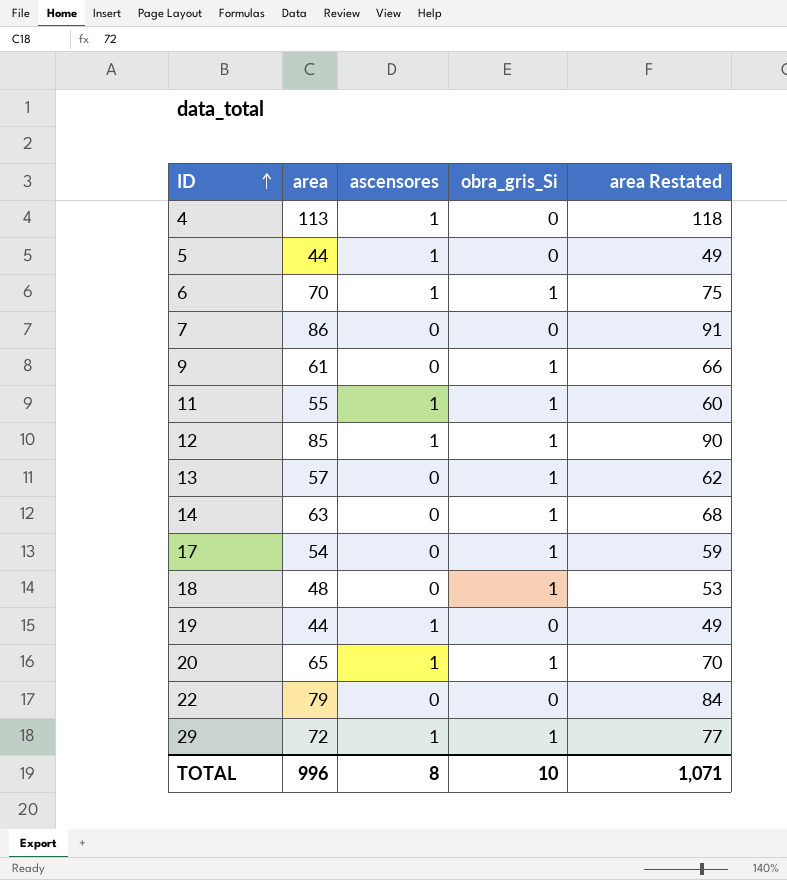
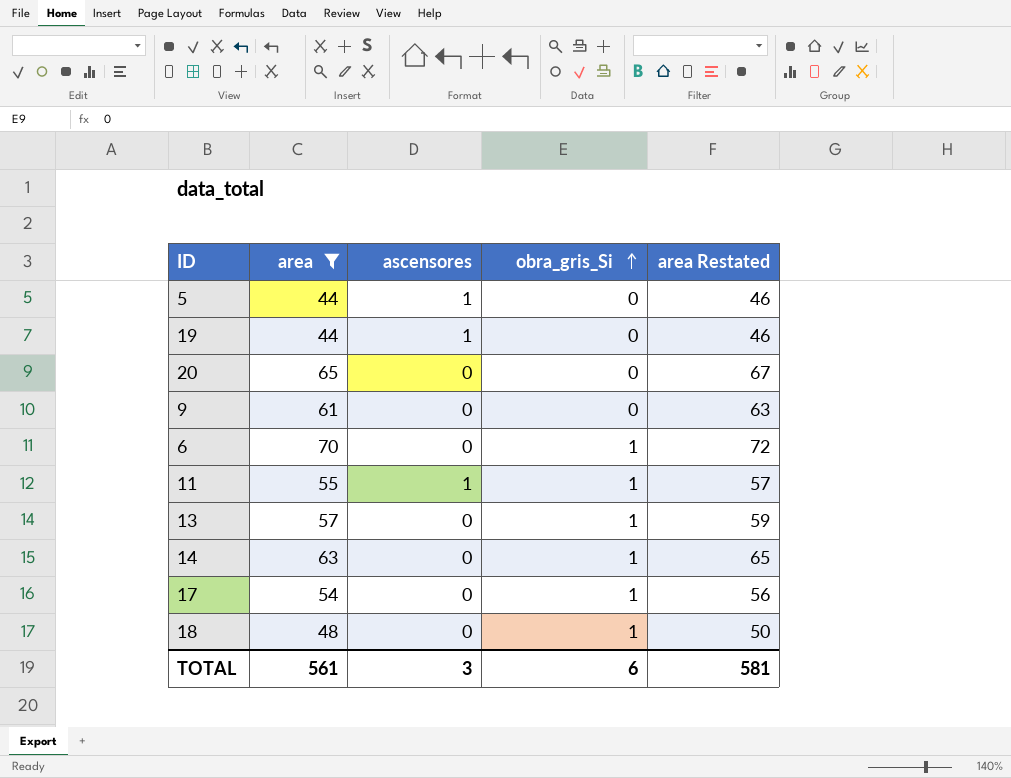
filter: none -> area <= 70
row order: ID ascending -> obra_gris_Si ascending
column area Restated | formula: [area] + 5 -> [area] + 2
20 | ascensores: 1 -> 0
20 | obra_gris_Si: 1 -> 0
9 | obra_gris_Si: 1 -> 0
6 | ascensores: 1 -> 0
TOTAL | area: 996 -> 561
TOTAL | ascensores: 8 -> 3
TOTAL | obra_gris_Si: 10 -> 6
TOTAL | area Restated: 1,071 -> 581

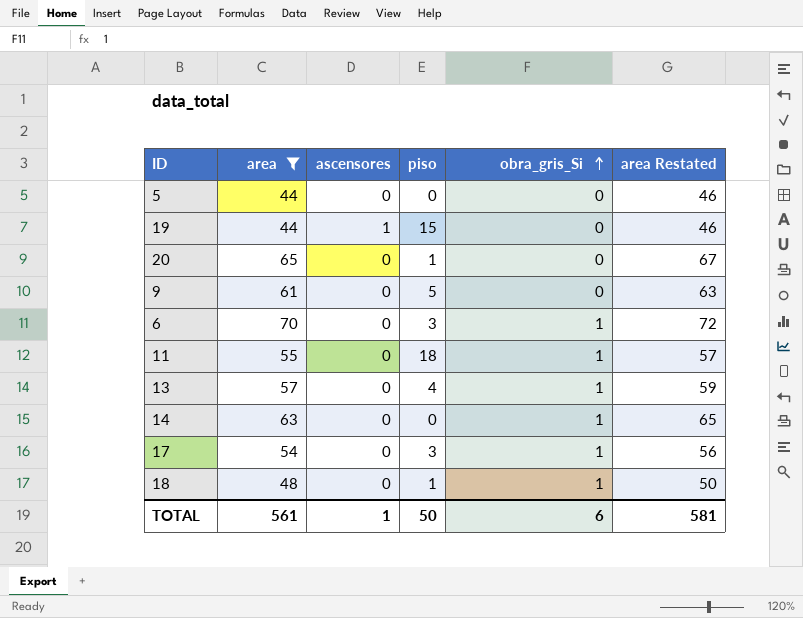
column piso | position: none -> 4
5 | ascensores: 1 -> 0
11 | ascensores: 1 -> 0
TOTAL | ascensores: 3 -> 1

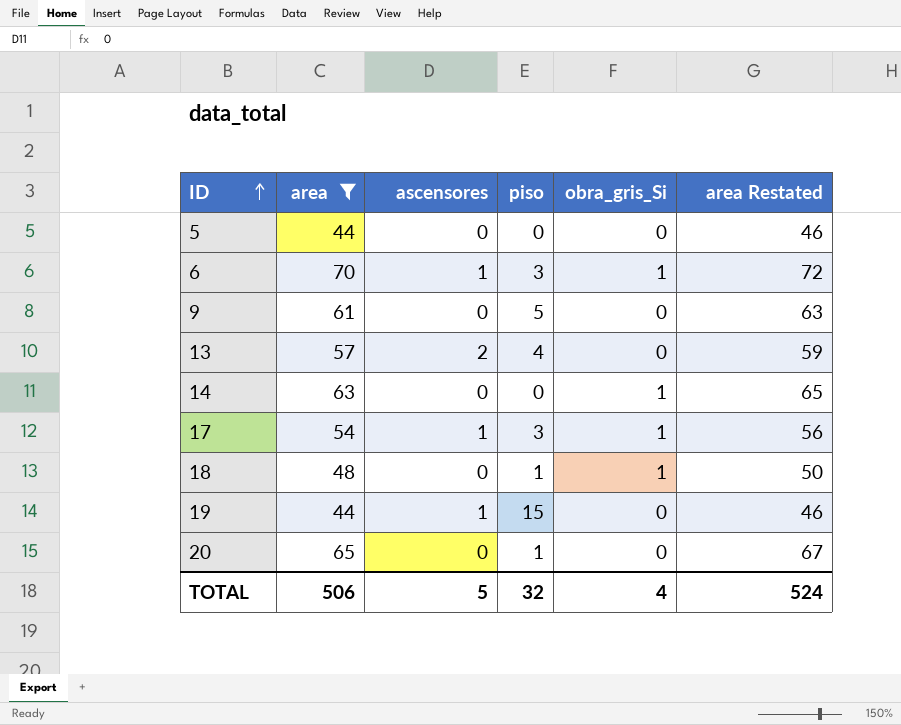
row order: obra_gris_Si ascending -> ID ascending
row 11: 55 | 0 | 18 | 1 | 57 -> none
6 | ascensores: 0 -> 1
13 | ascensores: 0 -> 2
13 | obra_gris_Si: 1 -> 0
17 | ascensores: 0 -> 1
TOTAL | area: 561 -> 506
TOTAL | ascensores: 1 -> 5
TOTAL | piso: 50 -> 32
TOTAL | obra_gris_Si: 6 -> 4
TOTAL | area Restated: 581 -> 524

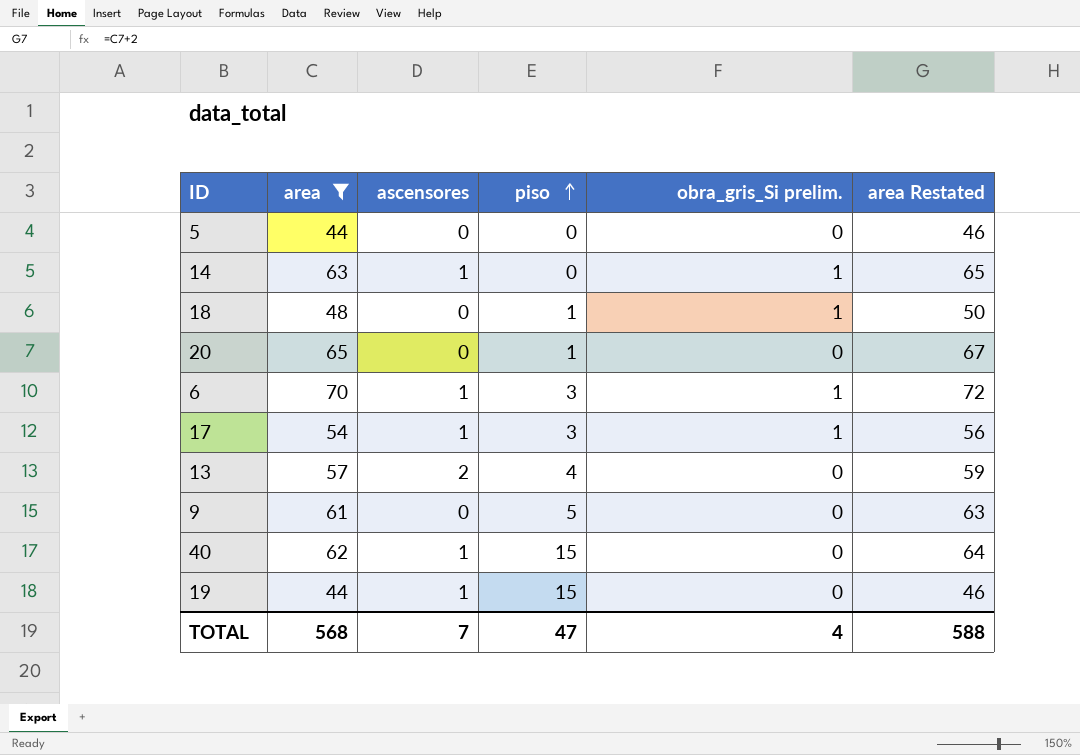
row order: ID ascending -> piso ascending
column name: obra_gris_Si -> obra_gris_Si prelim.
14 | ascensores: 0 -> 1
row 40: none -> 62 | 1 | 15 | 0 | 64
TOTAL | area: 506 -> 568
TOTAL | ascensores: 5 -> 7
TOTAL | piso: 32 -> 47
TOTAL | area Restated: 524 -> 588

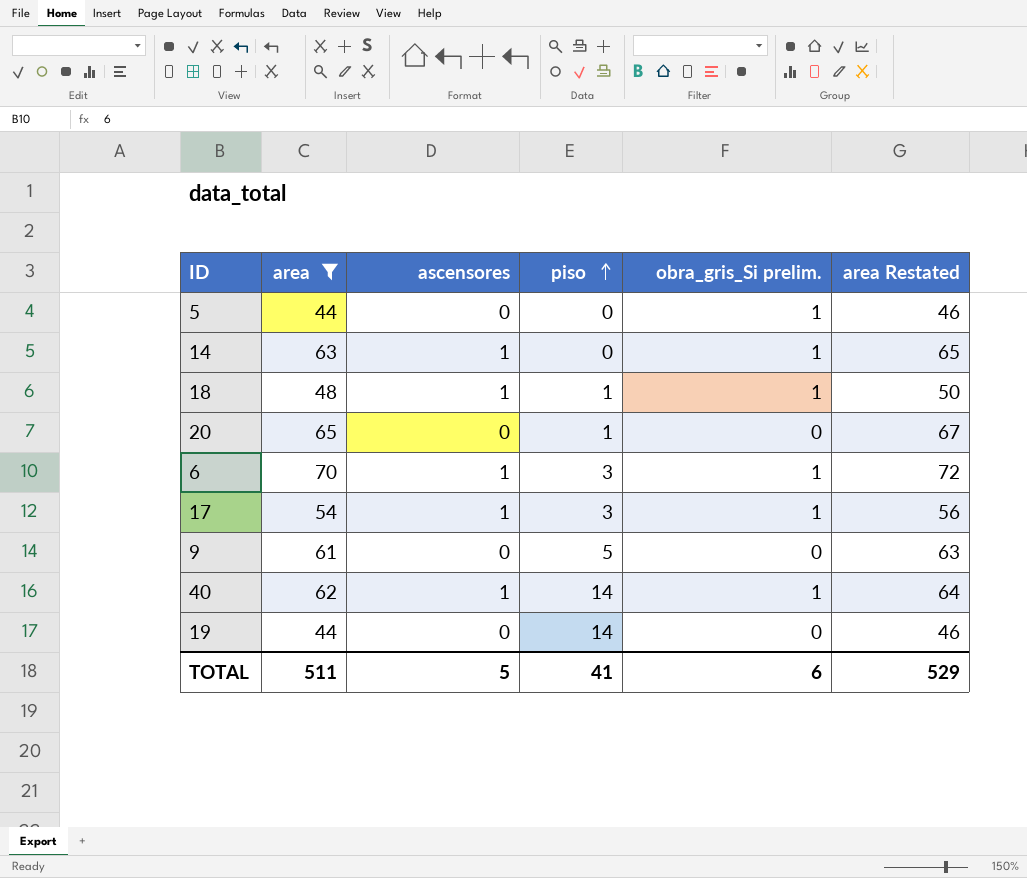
row 13: 57 | 2 | 4 | 0 | 59 -> none
5 | obra_gris_Si prelim.: 0 -> 1
18 | ascensores: 0 -> 1
40 | piso: 15 -> 14
40 | obra_gris_Si prelim.: 0 -> 1
19 | ascensores: 1 -> 0
19 | piso: 15 -> 14
TOTAL | area: 568 -> 511
TOTAL | ascensores: 7 -> 5
TOTAL | piso: 47 -> 41
TOTAL | obra_gris_Si prelim.: 4 -> 6
TOTAL | area Restated: 588 -> 529

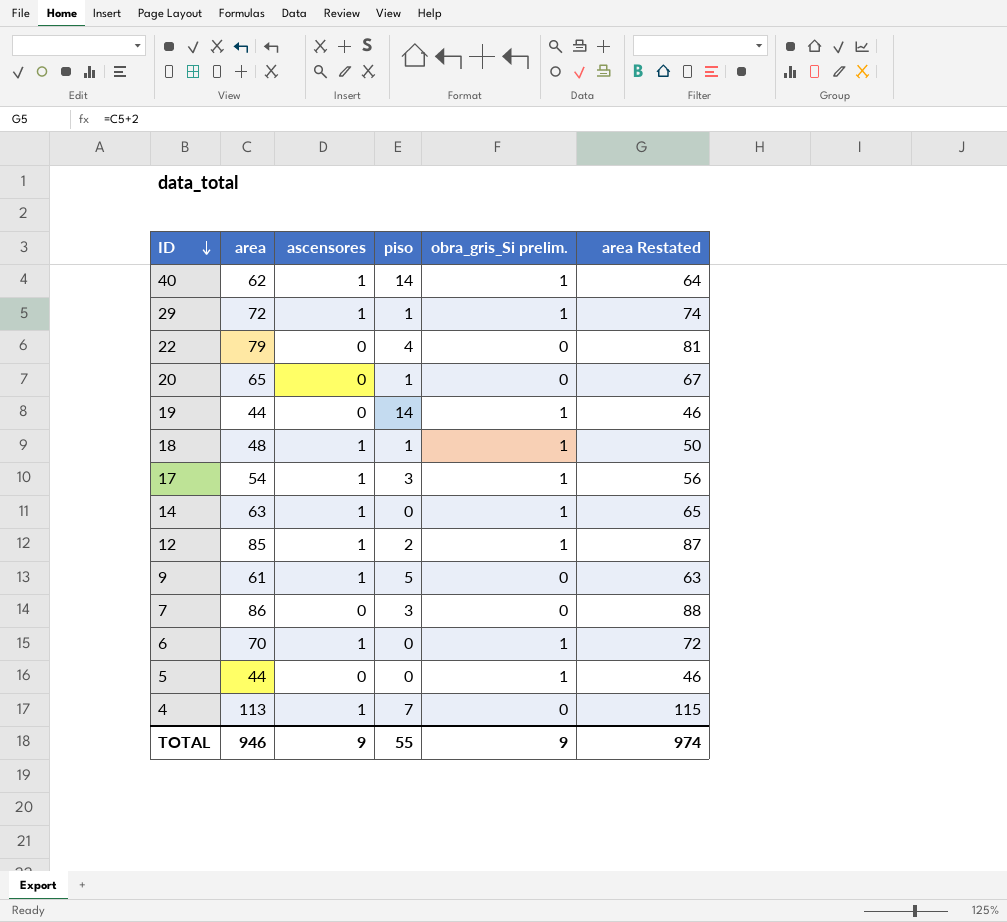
filter: area <= 70 -> none
row order: piso ascending -> ID descending
19 | obra_gris_Si prelim.: 0 -> 1
9 | ascensores: 0 -> 1
6 | piso: 3 -> 0
TOTAL | area: 511 -> 946
TOTAL | ascensores: 5 -> 9
TOTAL | piso: 41 -> 55
TOTAL | obra_gris_Si prelim.: 6 -> 9
TOTAL | area Restated: 529 -> 974

